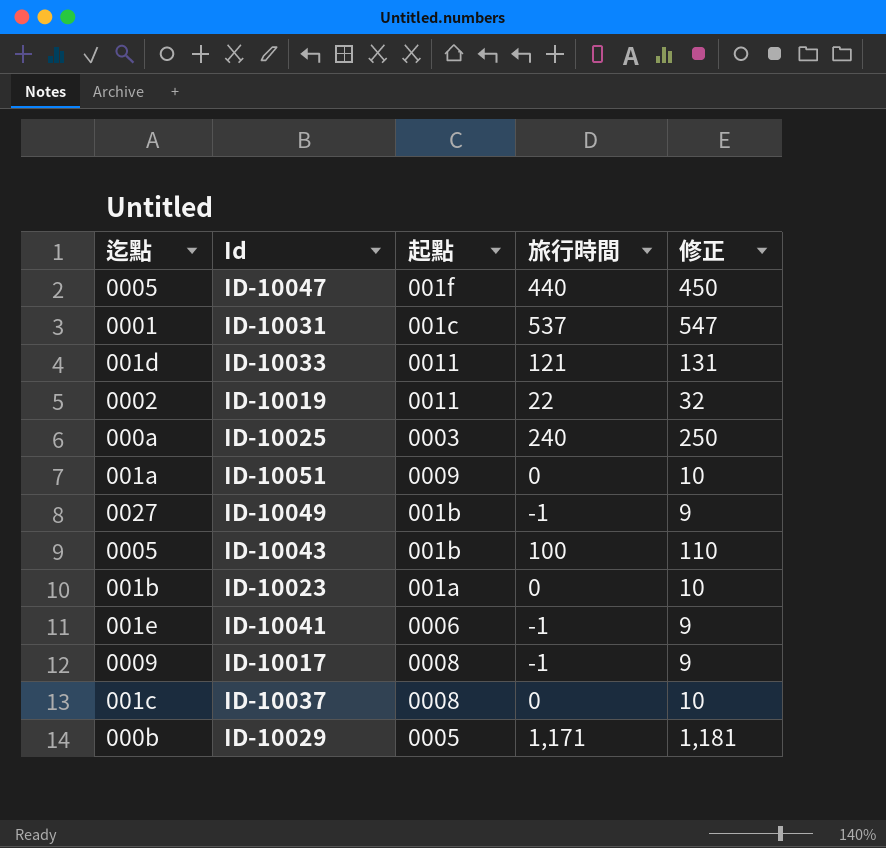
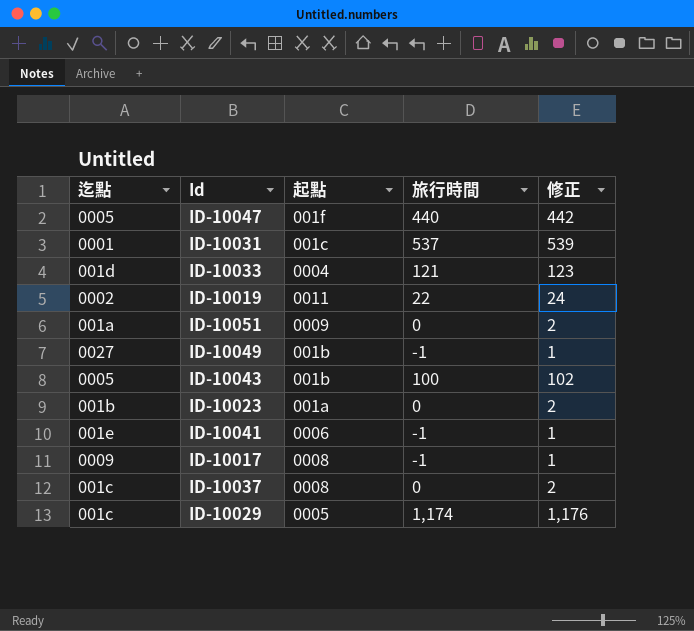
column 修正 | formula: [旅行時間] + 10 -> [旅行時間] + 2
row ID-10025: 000a | 0003 | 240 | 250 -> none
ID-10033 | 起點: 0011 -> 0004
ID-10029 | 迄點: 000b -> 001c
ID-10029 | 旅行時間: 1,171 -> 1,174

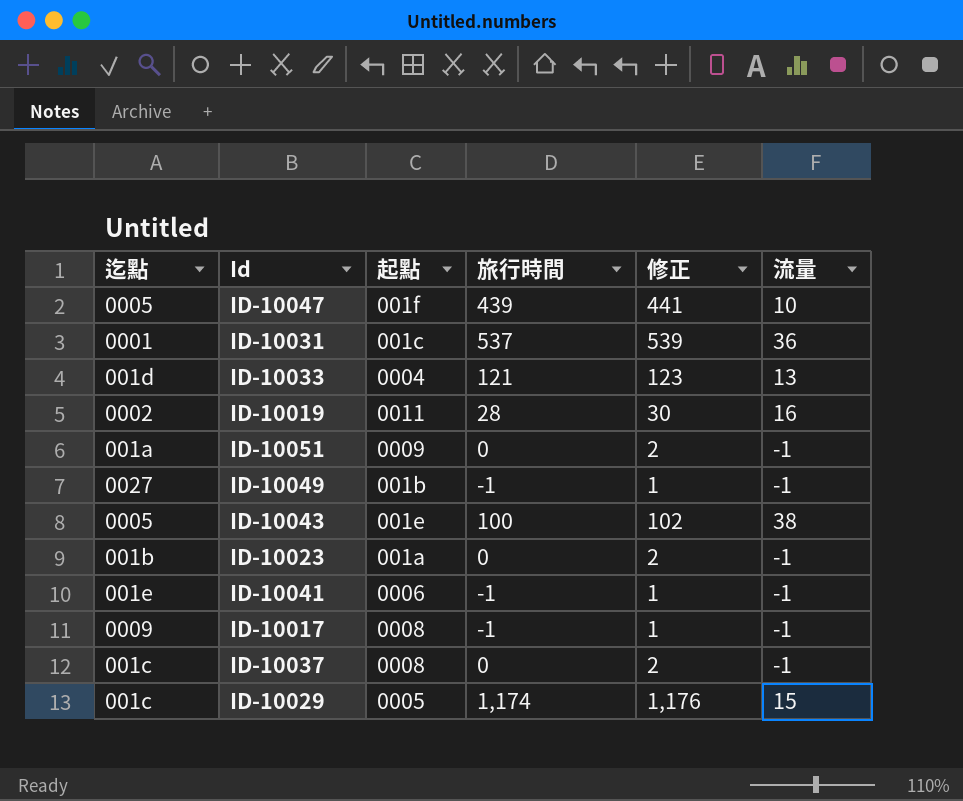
column 流量 | position: none -> 6
ID-10047 | 旅行時間: 440 -> 439
ID-10047 | 修正: 442 -> 441
ID-10019 | 旅行時間: 22 -> 28
ID-10019 | 修正: 24 -> 30
ID-10043 | 起點: 001b -> 001e

